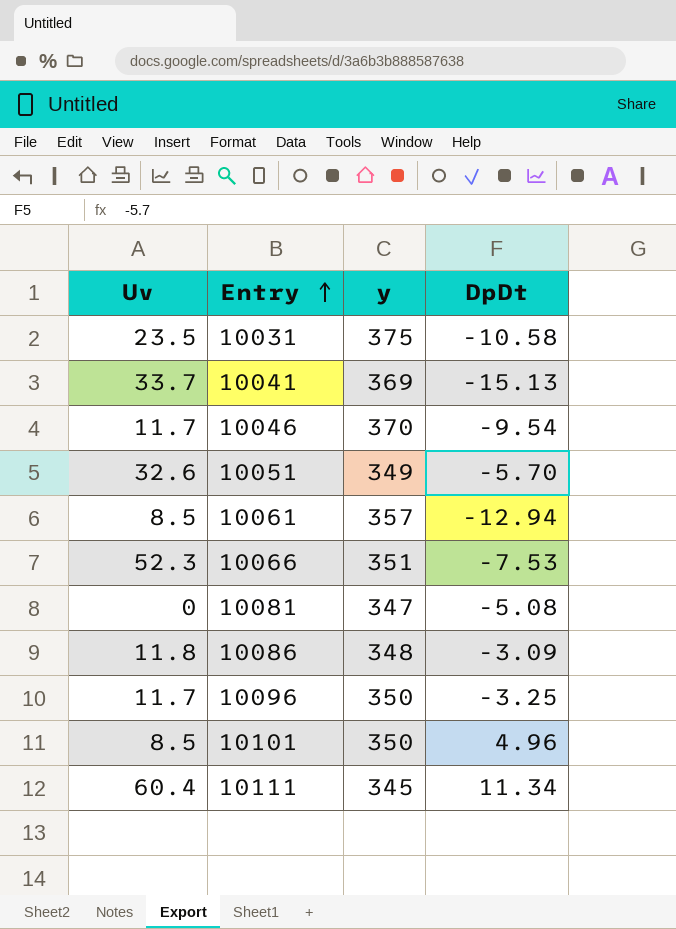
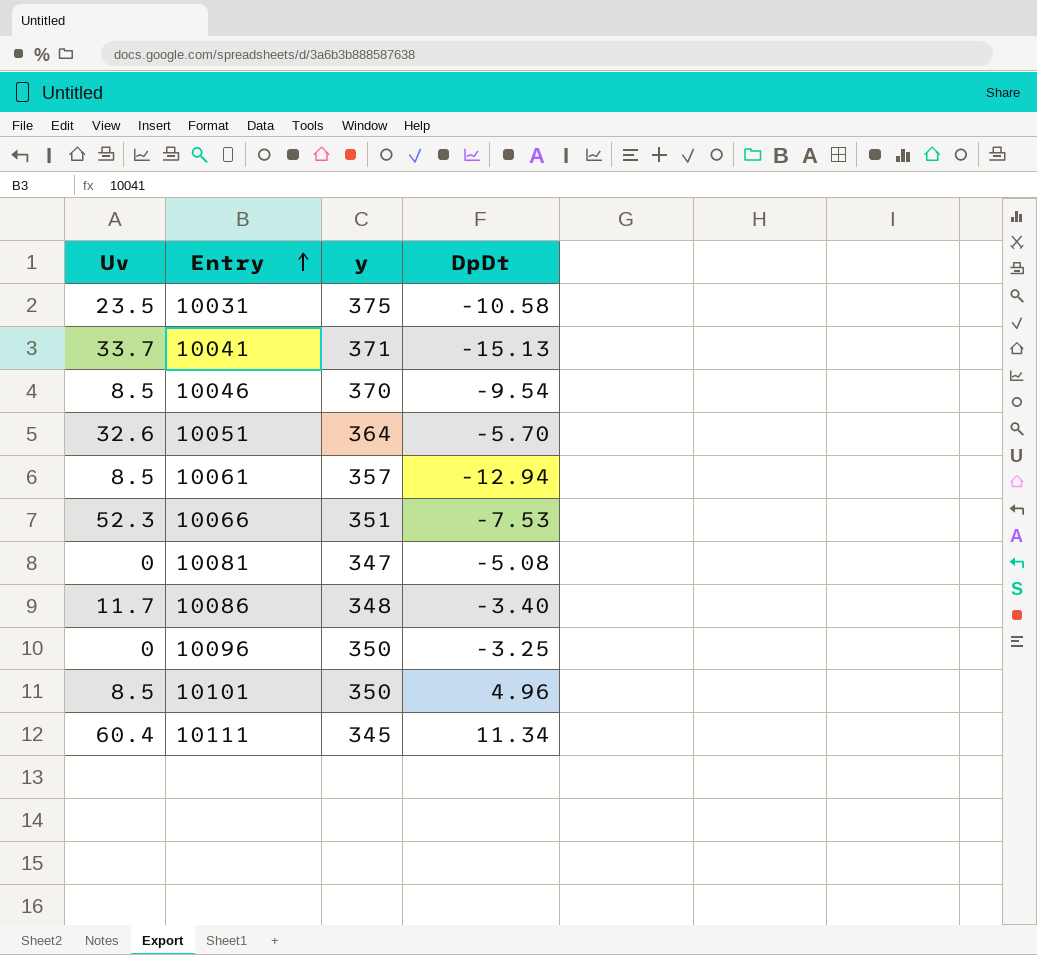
10041 | y: 369 -> 371
10046 | Uv: 11.7 -> 8.5
10051 | y: 349 -> 364
10086 | Uv: 11.8 -> 11.7
10086 | DpDt: -3.09 -> -3.40
10096 | Uv: 11.7 -> 0

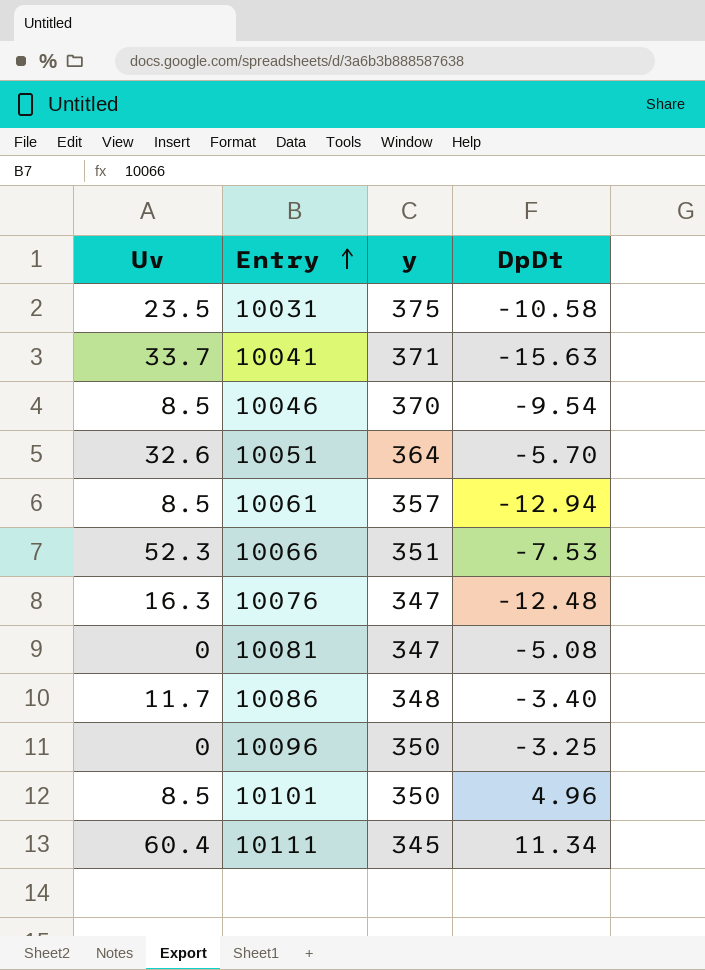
10041 | DpDt: -15.13 -> -15.63
row 10076: none -> 16.3 | 347 | -12.48

